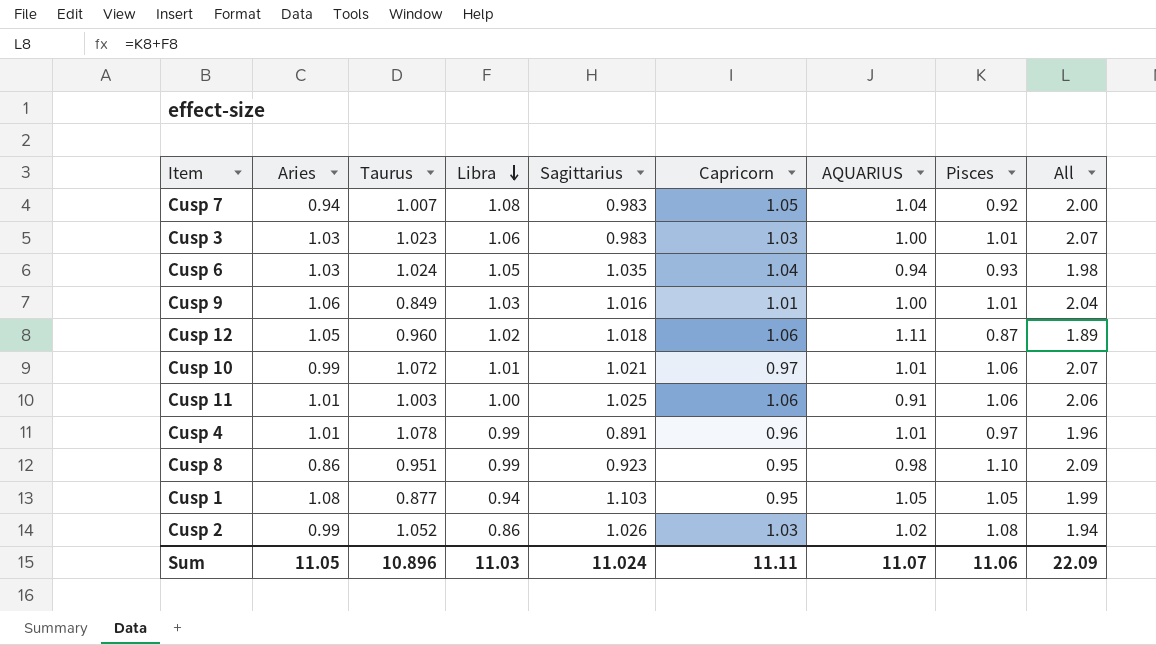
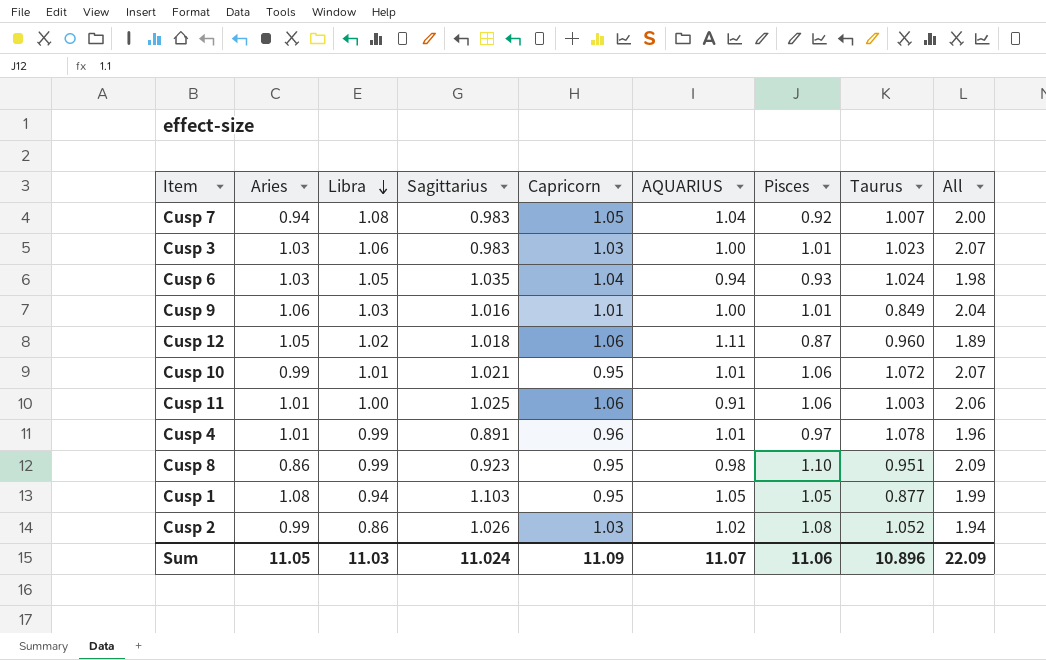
column Taurus | position: 3 -> 8
Cusp 10 | Capricorn: 0.97 -> 0.95
Sum | Capricorn: 11.11 -> 11.09

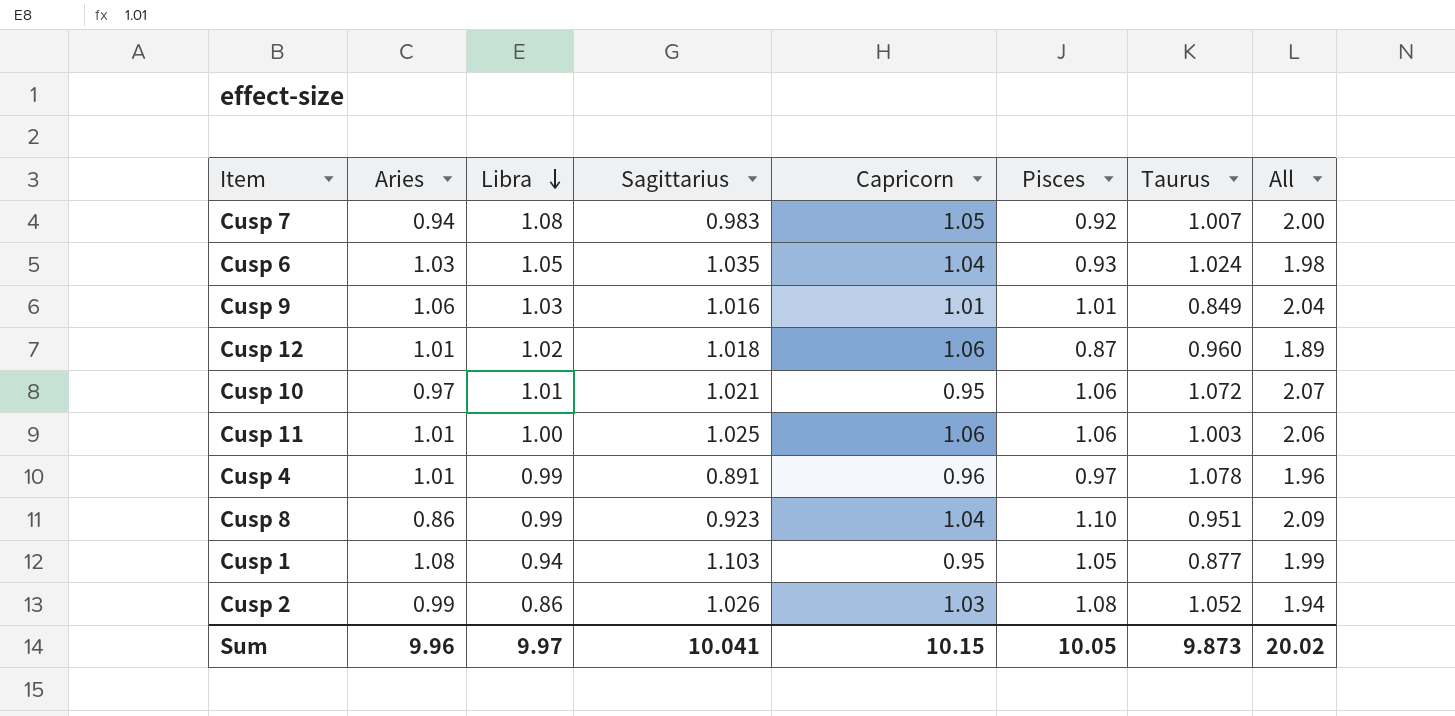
column AQUARIUS | position: 6 -> none
row Cusp 3: 1.03 | 1.06 | 0.983 | 1.03 | 1.00 | 1.01 | 1.023 | 2.07 -> none
Cusp 12 | Aries: 1.05 -> 1.01
Cusp 10 | Aries: 0.99 -> 0.97
Cusp 8 | Capricorn: 0.95 -> 1.04
Sum | Aries: 11.05 -> 9.96
Sum | Libra: 11.03 -> 9.97
Sum | Sagittarius: 11.024 -> 10.041
Sum | Capricorn: 11.09 -> 10.15
Sum | Pisces: 11.06 -> 10.05
Sum | Taurus: 10.896 -> 9.873
Sum | All: 22.09 -> 20.02

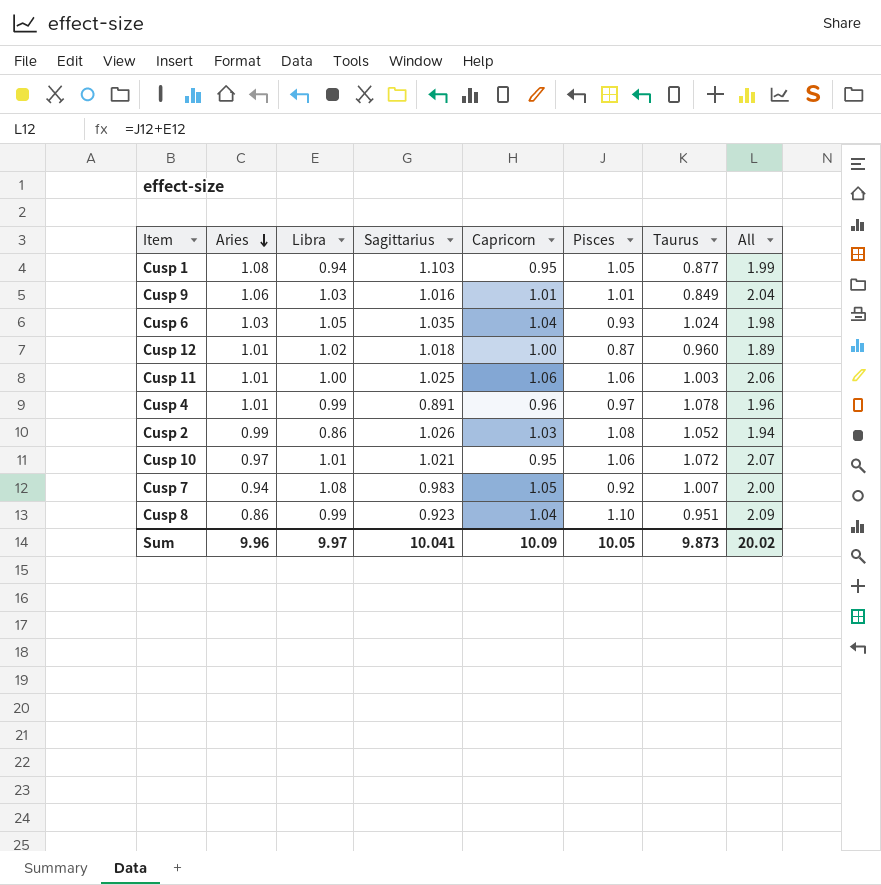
row order: Libra descending -> Aries descending
Cusp 12 | Capricorn: 1.06 -> 1.00
Sum | Capricorn: 10.15 -> 10.09

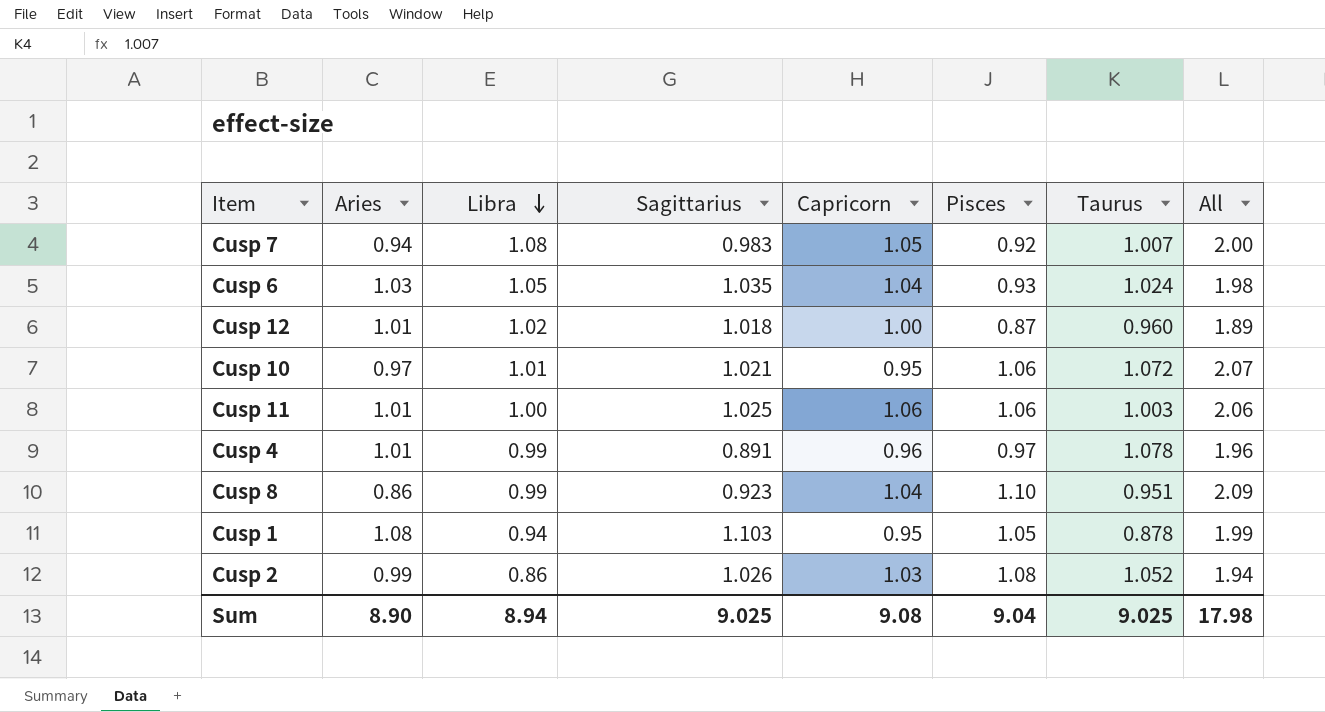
row order: Aries descending -> Libra descending
row Cusp 9: 1.06 | 1.03 | 1.016 | 1.01 | 1.01 | 0.849 | 2.04 -> none
Cusp 1 | Taurus: 0.877 -> 0.878
Sum | Aries: 9.96 -> 8.90
Sum | Libra: 9.97 -> 8.94
Sum | Sagittarius: 10.041 -> 9.025
Sum | Capricorn: 10.09 -> 9.08
Sum | Pisces: 10.05 -> 9.04
Sum | Taurus: 9.873 -> 9.025
Sum | All: 20.02 -> 17.98

